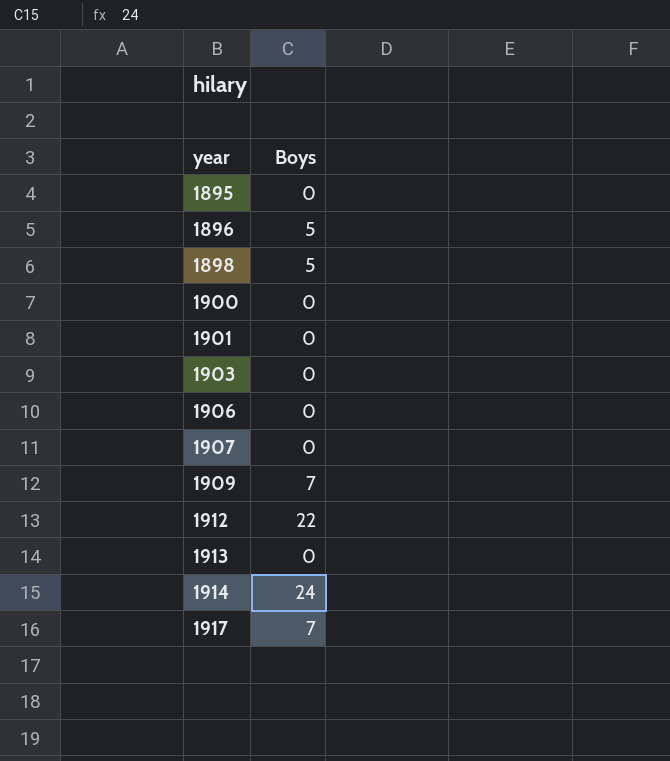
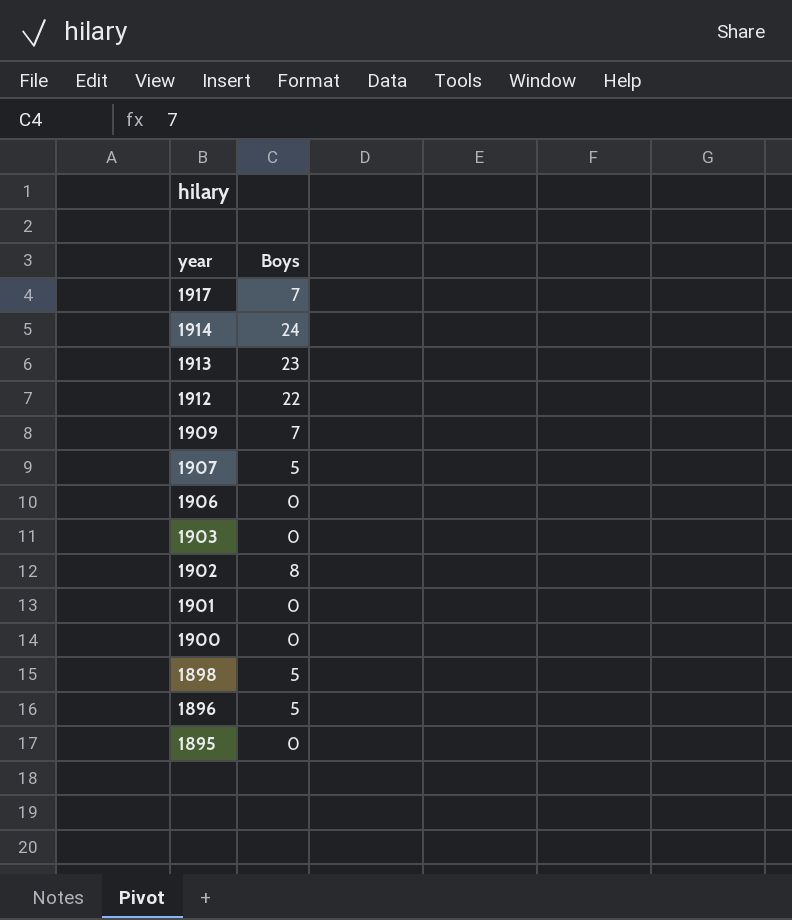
row order: year ascending -> year descending
1913 | Boys: 0 -> 23
1907 | Boys: 0 -> 5
row 1902: none -> 8

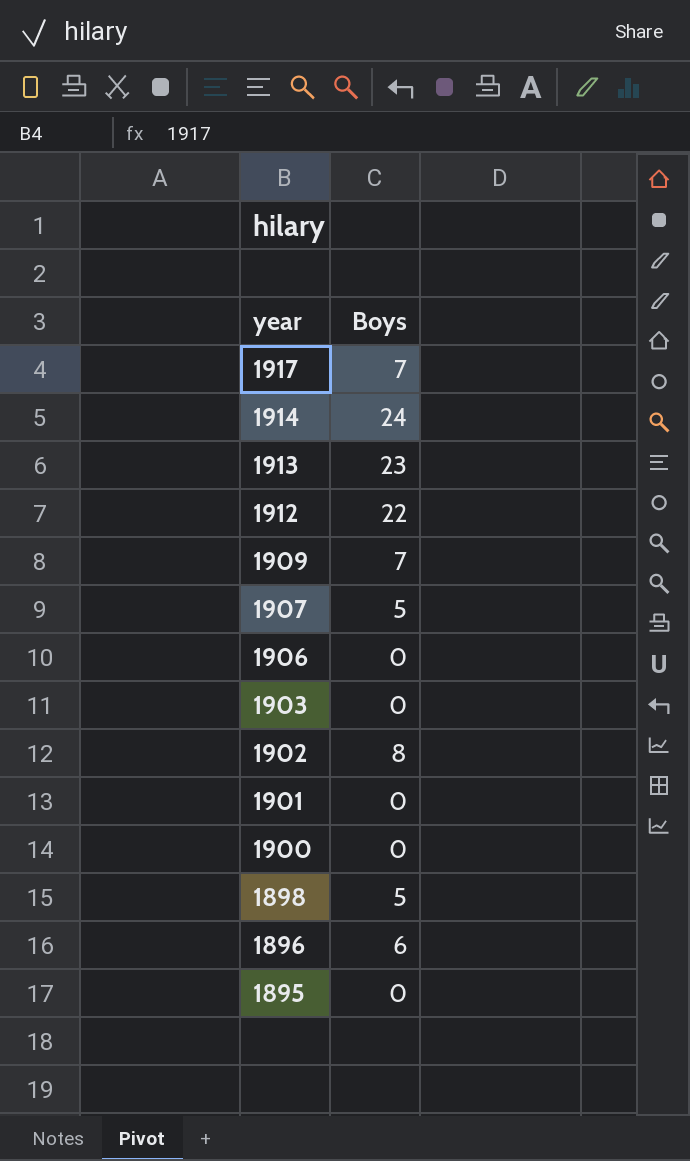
1896 | Boys: 5 -> 6

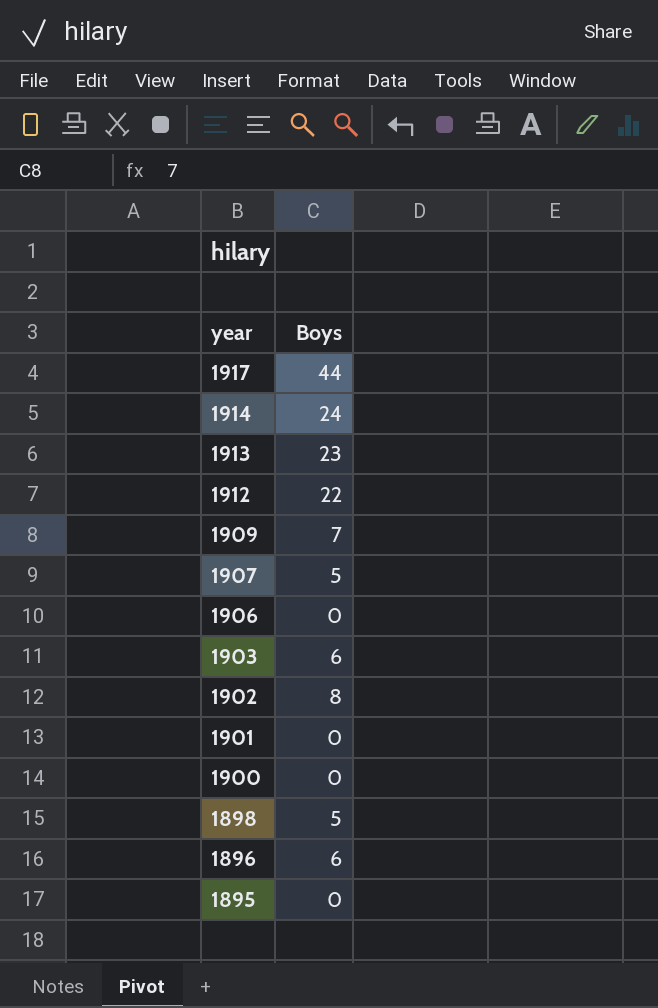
1917 | Boys: 7 -> 44
1903 | Boys: 0 -> 6

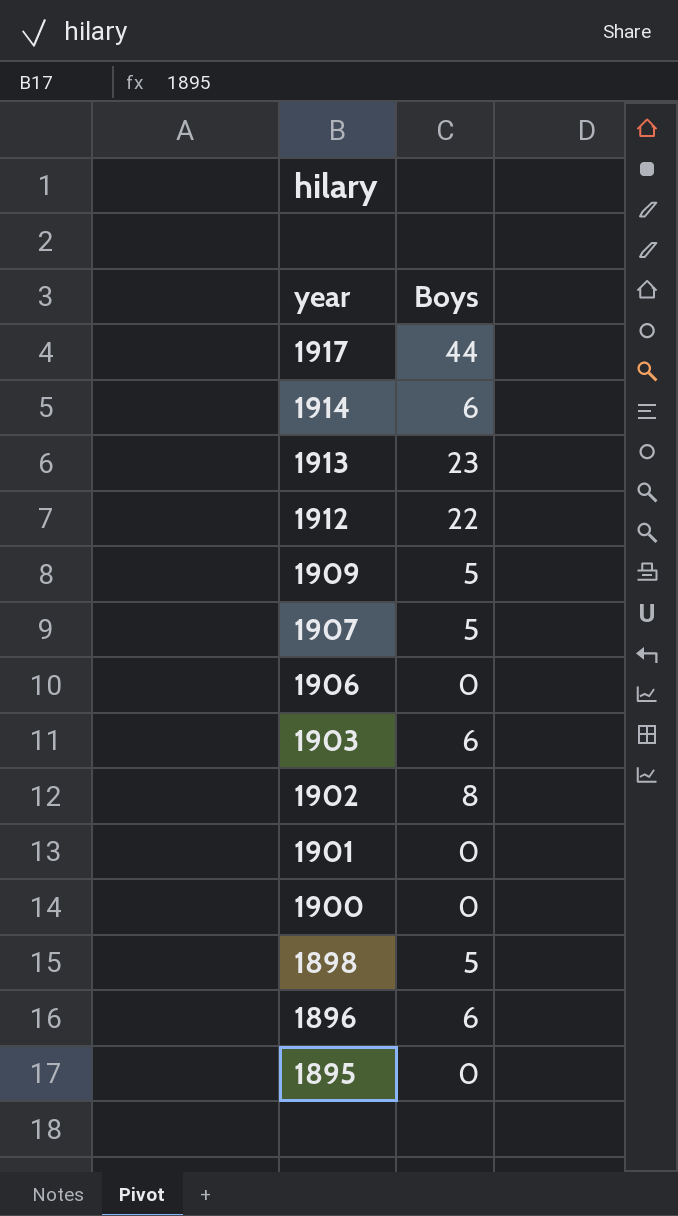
1914 | Boys: 24 -> 6
1909 | Boys: 7 -> 5

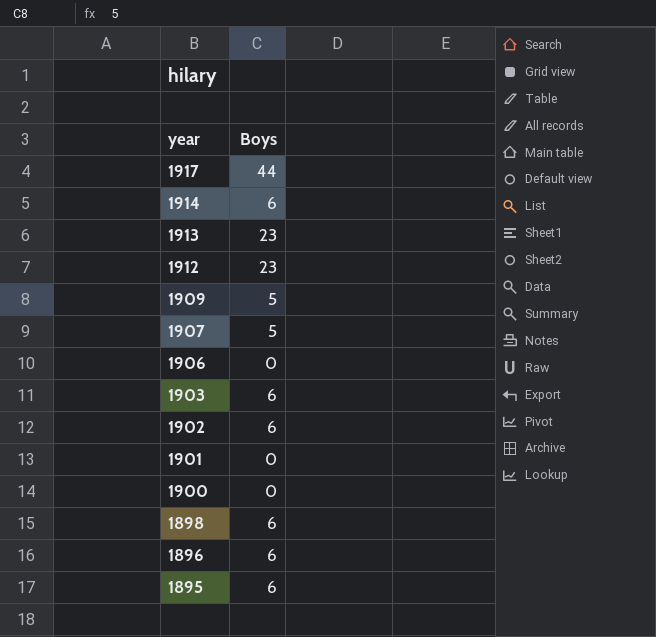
1912 | Boys: 22 -> 23
1902 | Boys: 8 -> 6
1898 | Boys: 5 -> 6
1895 | Boys: 0 -> 6

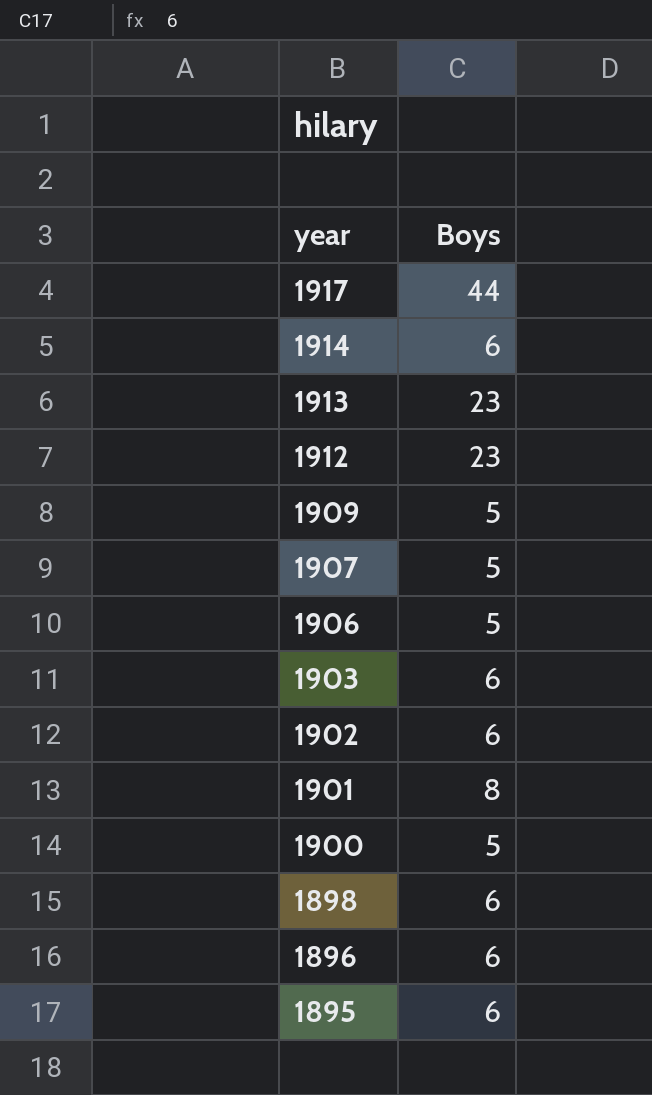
1906 | Boys: 0 -> 5
1901 | Boys: 0 -> 8
1900 | Boys: 0 -> 5

